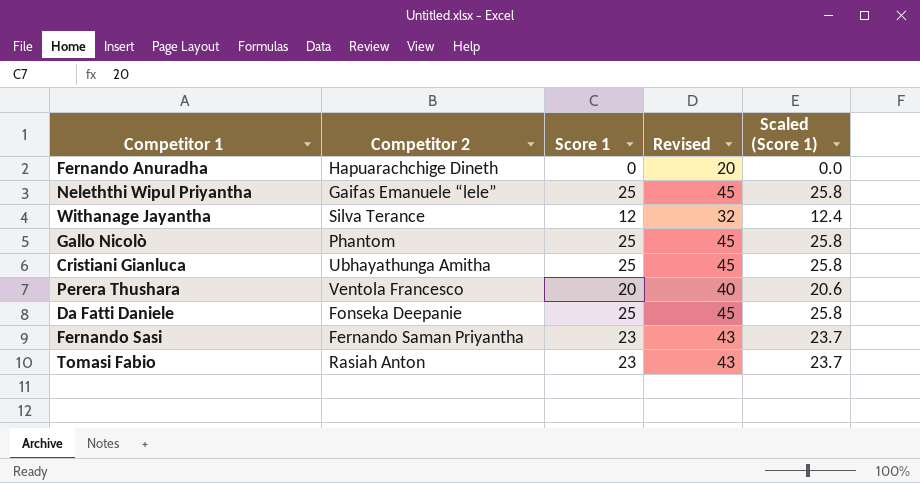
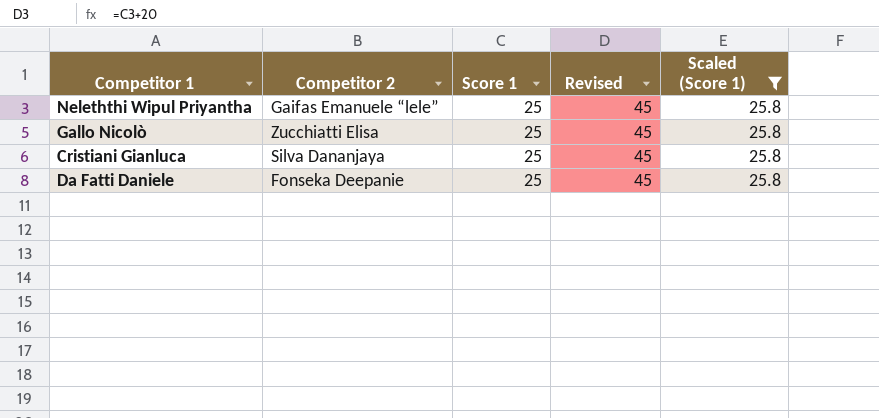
filter: none -> Scaled (Score 1) = 25.8
Gallo Nicolò | Competitor 2: Phantom -> Zucchiatti Elisa
Cristiani Gianluca | Competitor 2: Ubhayathunga Amitha -> Silva Dananjaya

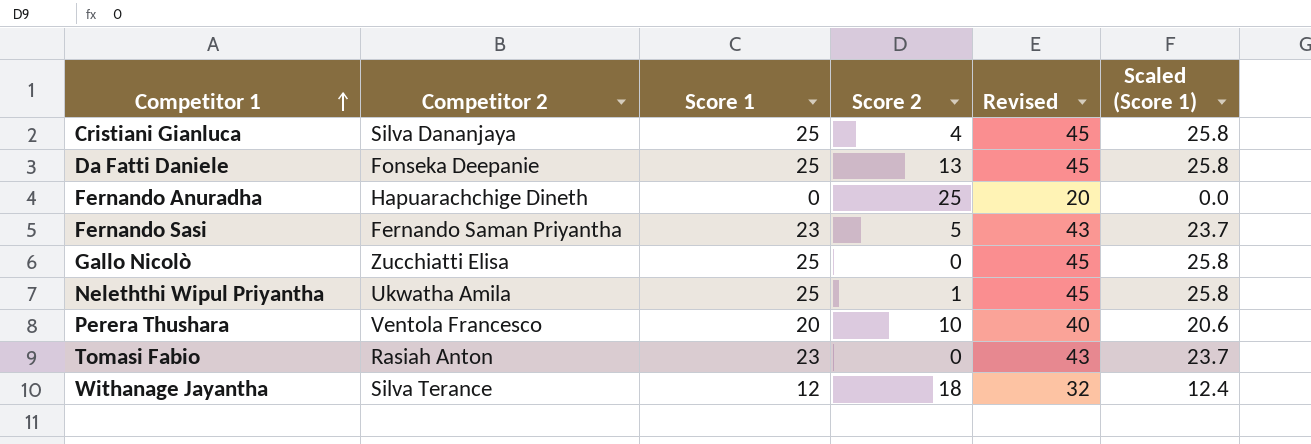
filter: Scaled (Score 1) = 25.8 -> none
row order: none -> Competitor 1 ascending
column Score 2 | position: none -> 4
Neleththi Wipul Priyantha | Competitor 2: Gaifas Emanuele “lele” -> Ukwatha Amila

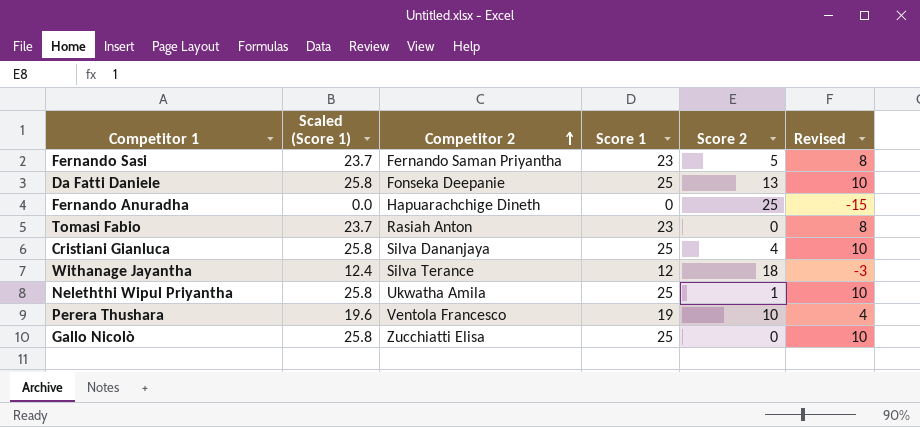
row order: Competitor 1 ascending -> Competitor 2 ascending
column Scaled (Score 1) | position: 6 -> 2
column Revised | formula: [Score 1] + 20 -> [Score 1] - 15
Perera Thushara | Scaled (Score 1): 20.6 -> 19.6
Perera Thushara | Score 1: 20 -> 19

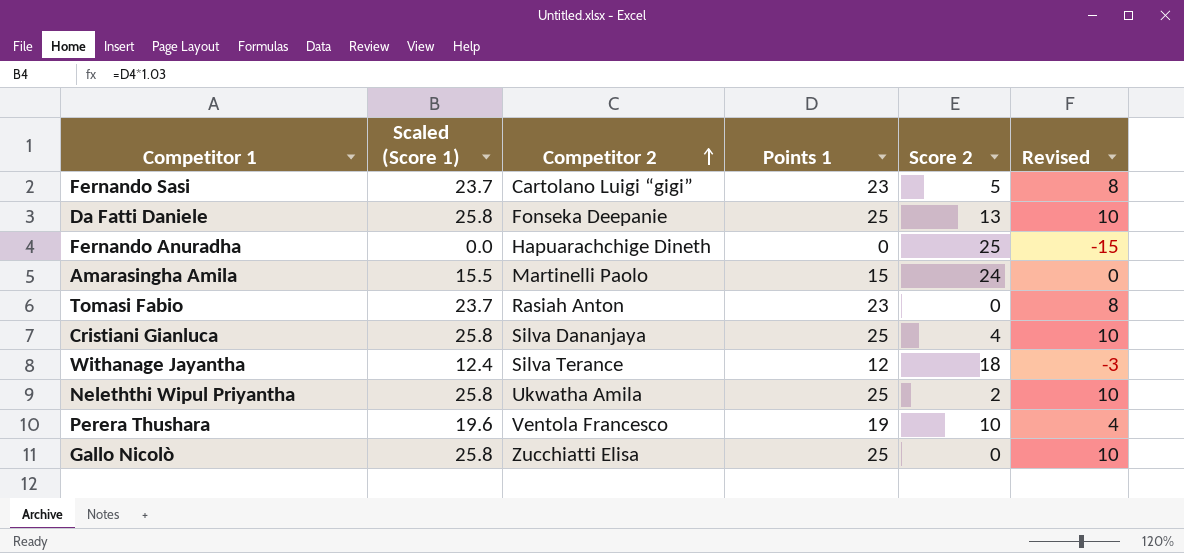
column name: Score 1 -> Points 1
Fernando Sasi | Competitor 2: Fernando Saman Priyantha -> Cartolano Luigi “gigi”
row Amarasingha Amila: none -> 15.5 | Martinelli Paolo | 15 | 24 | 0
Neleththi Wipul Priyantha | Score 2: 1 -> 2

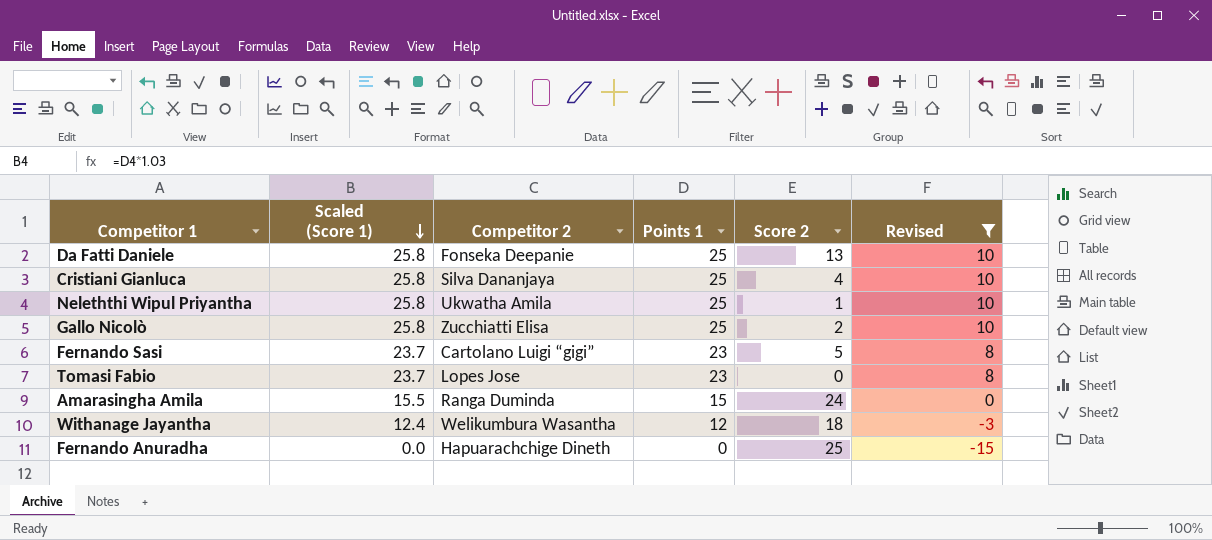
filter: none -> Revised != 4
row order: Competitor 2 ascending -> Scaled (Score 1) descending
Neleththi Wipul Priyantha | Score 2: 2 -> 1
Gallo Nicolò | Score 2: 0 -> 2
Tomasi Fabio | Competitor 2: Rasiah Anton -> Lopes Jose
Amarasingha Amila | Competitor 2: Martinelli Paolo -> Ranga Duminda
Withanage Jayantha | Competitor 2: Silva Terance -> Welikumbura Wasantha

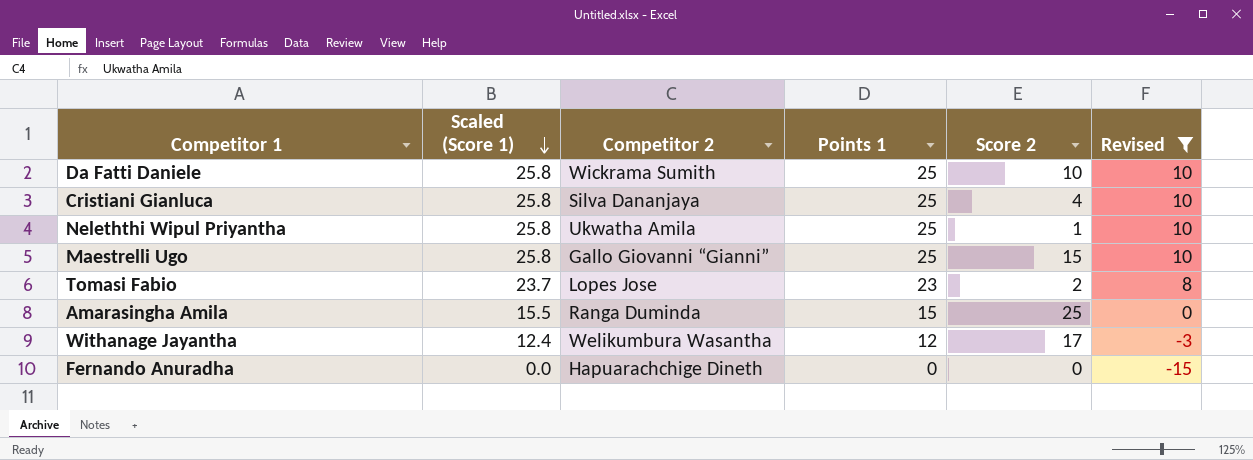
row Gallo Nicolò: 25.8 | Zucchiatti Elisa | 25 | 2 | 10 -> none
row Fernando Sasi: 23.7 | Cartolano Luigi “gigi” | 23 | 5 | 8 -> none
Da Fatti Daniele | Competitor 2: Fonseka Deepanie -> Wickrama Sumith
Da Fatti Daniele | Score 2: 13 -> 10
row Maestrelli Ugo: none -> 25.8 | Gallo Giovanni “Gianni” | 25 | 15 | 10
Tomasi Fabio | Score 2: 0 -> 2
Amarasingha Amila | Score 2: 24 -> 25
Withanage Jayantha | Score 2: 18 -> 17
Fernando Anuradha | Score 2: 25 -> 0

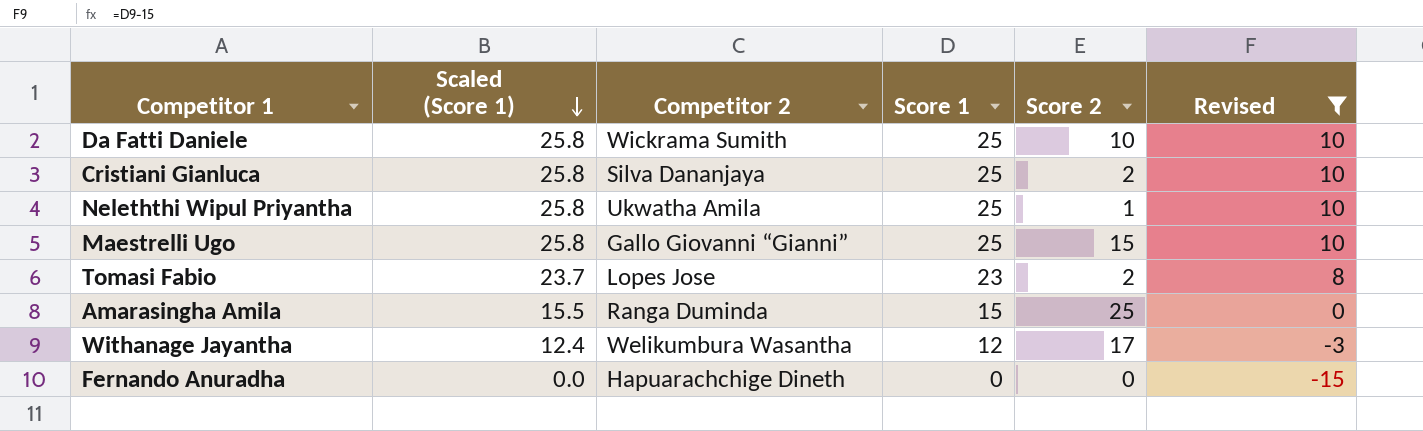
column name: Points 1 -> Score 1
Cristiani Gianluca | Score 2: 4 -> 2

